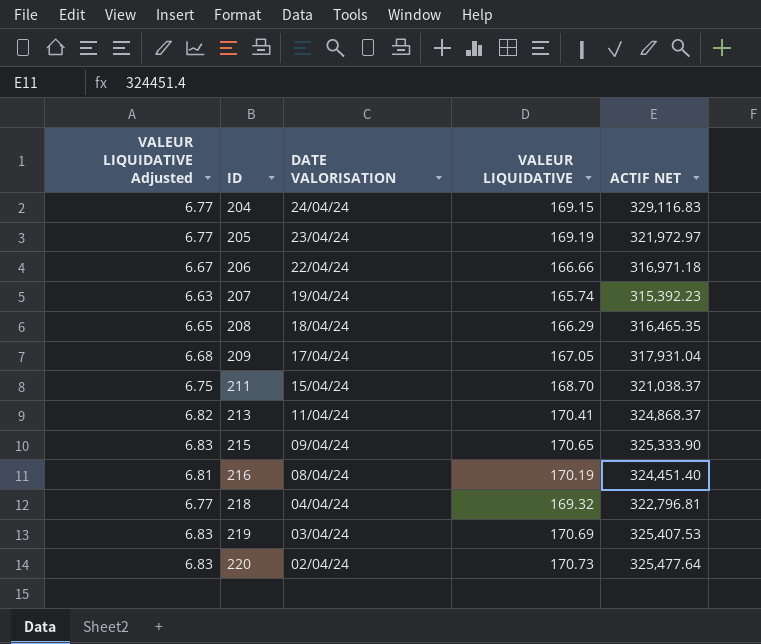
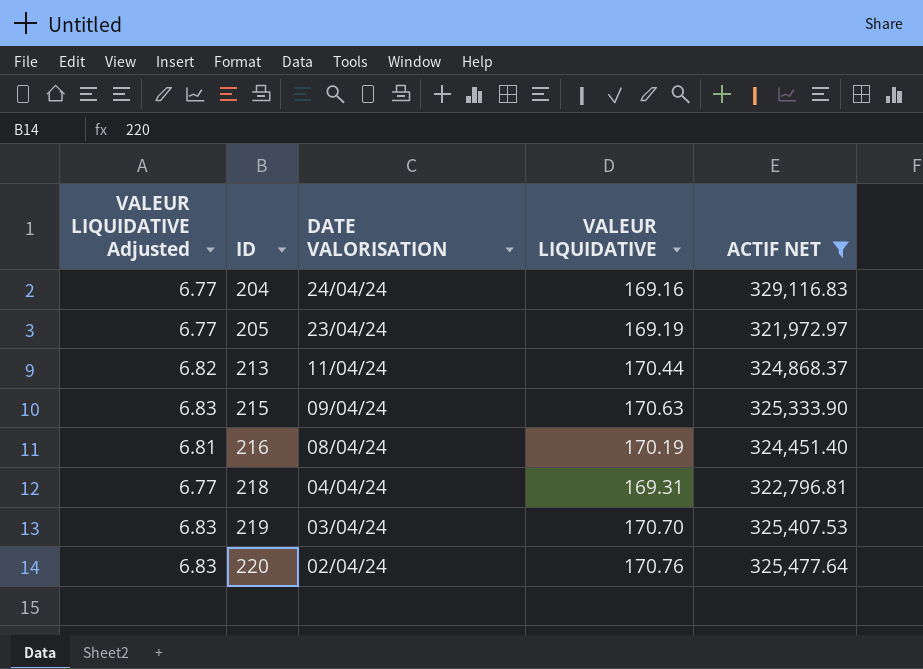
filter: none -> ACTIF NET >= 321,972.97
204 | VALEUR LIQUIDATIVE: 169.15 -> 169.16
213 | VALEUR LIQUIDATIVE: 170.41 -> 170.44
215 | VALEUR LIQUIDATIVE: 170.65 -> 170.63
218 | VALEUR LIQUIDATIVE: 169.32 -> 169.31
219 | VALEUR LIQUIDATIVE: 170.69 -> 170.70
220 | VALEUR LIQUIDATIVE: 170.73 -> 170.76

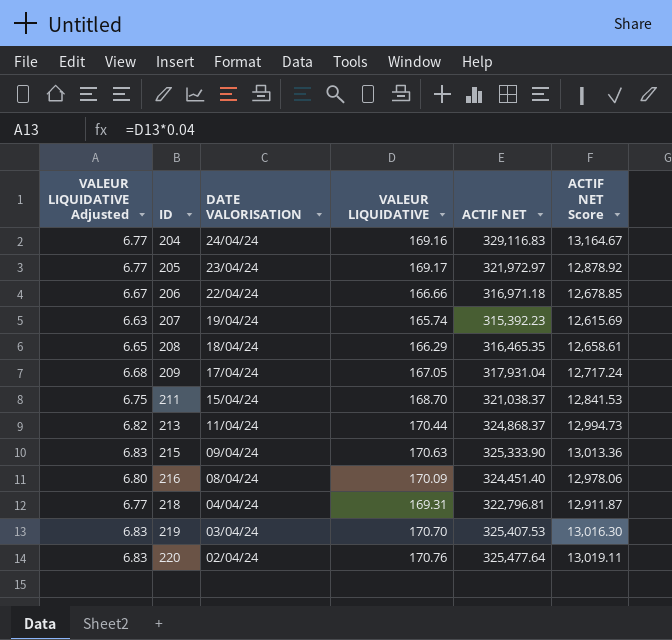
filter: ACTIF NET >= 321,972.97 -> none
column ACTIF NET Score | formula: none -> [ACTIF NET] * 0.04
205 | VALEUR LIQUIDATIVE: 169.19 -> 169.17
216 | VALEUR LIQUIDATIVE Adjusted: 6.81 -> 6.80
216 | VALEUR LIQUIDATIVE: 170.19 -> 170.09

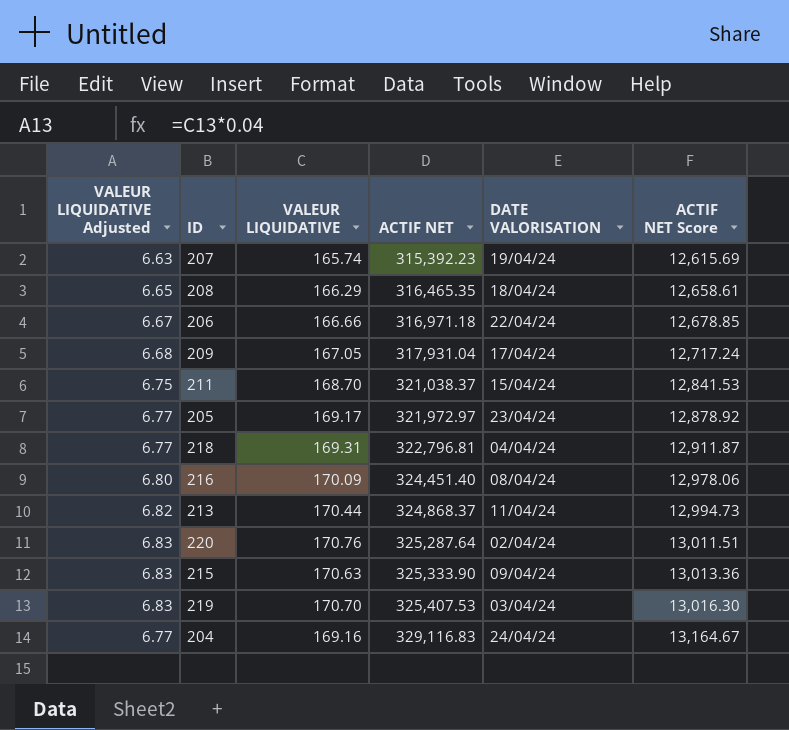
row order: ID ascending -> ACTIF NET ascending
column DATE VALORISATION | position: 3 -> 5
220 | ACTIF NET: 325,477.64 -> 325,287.64
220 | ACTIF NET Score: 13,019.11 -> 13,011.51

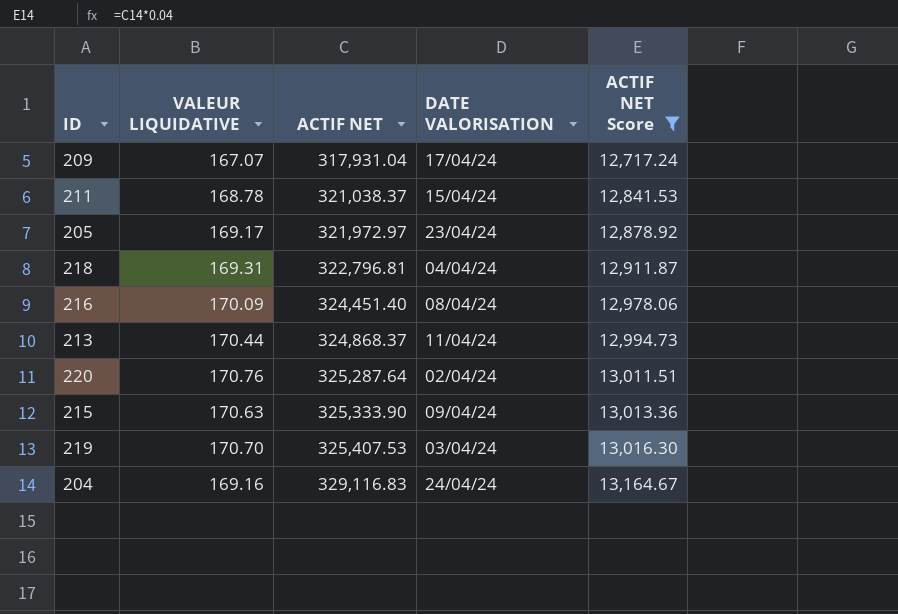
filter: none -> ACTIF NET Score >= 12,717.24
column VALEUR LIQUIDATIVE Adjusted | formula: [VALEUR LIQUIDATIVE] * 0.04 -> none
209 | VALEUR LIQUIDATIVE: 167.05 -> 167.07
211 | VALEUR LIQUIDATIVE: 168.70 -> 168.78

